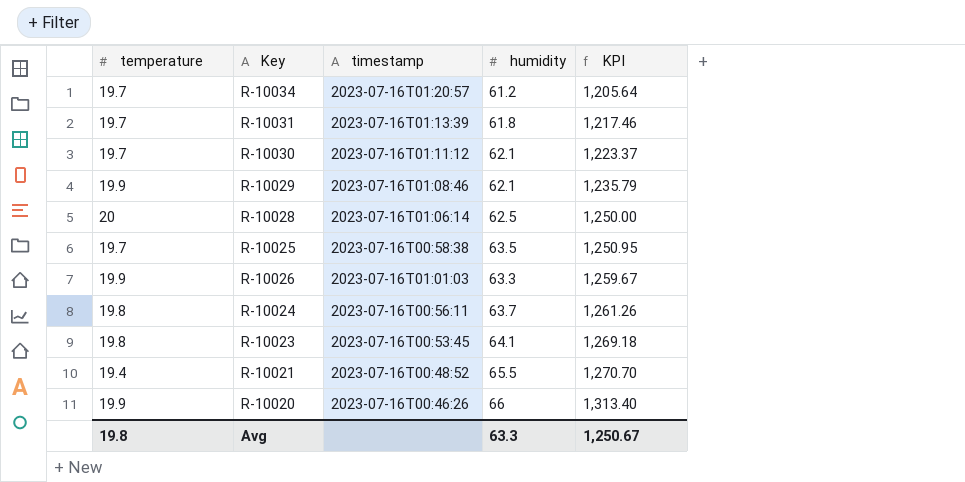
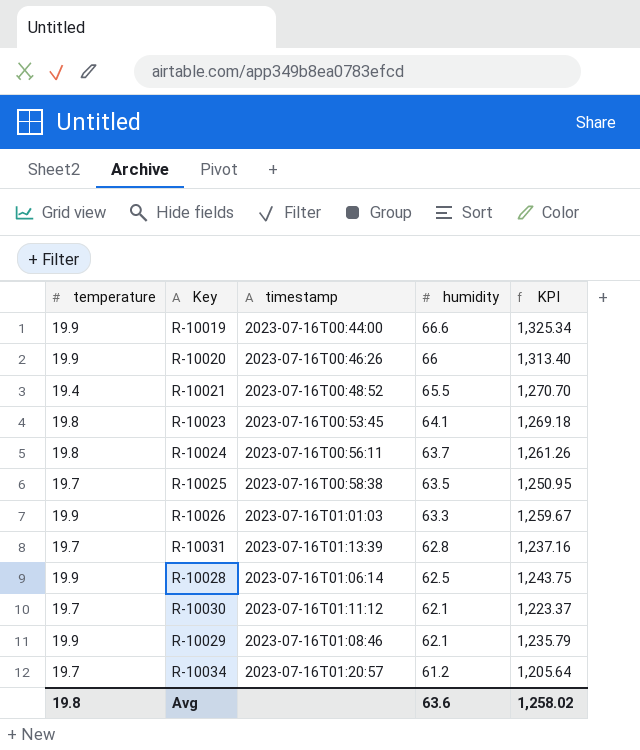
row order: KPI ascending -> humidity descending
row R-10019: none -> 19.9 | 2023-07-16T00:44:00 | 66.6 | 1,325.34
R-10031 | humidity: 61.8 -> 62.8
R-10031 | KPI: 1,217.46 -> 1,237.16
R-10028 | temperature: 20 -> 19.9
R-10028 | KPI: 1,250.00 -> 1,243.75
Avg | humidity: 63.3 -> 63.6
Avg | KPI: 1,250.67 -> 1,258.02

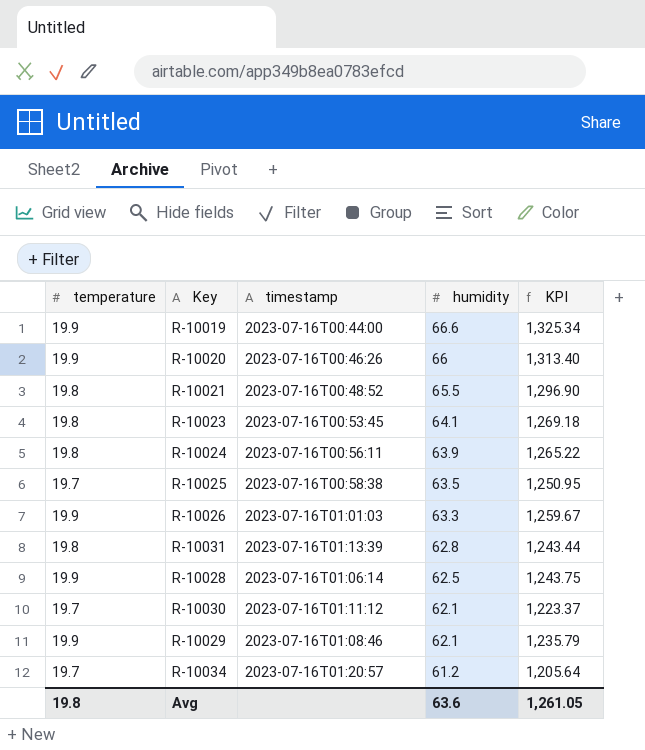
R-10021 | temperature: 19.4 -> 19.8
R-10021 | KPI: 1,270.70 -> 1,296.90
R-10024 | humidity: 63.7 -> 63.9
R-10024 | KPI: 1,261.26 -> 1,265.22
R-10031 | temperature: 19.7 -> 19.8
R-10031 | KPI: 1,237.16 -> 1,243.44
Avg | KPI: 1,258.02 -> 1,261.05

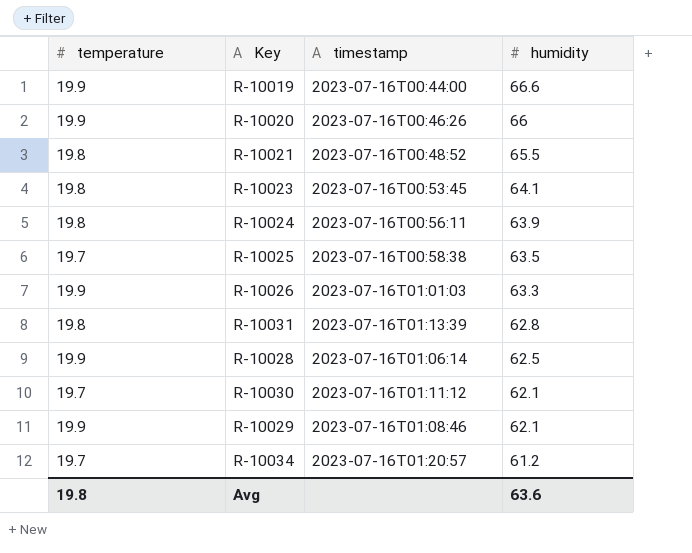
column KPI | formula: [temperature] * [humidity] -> none

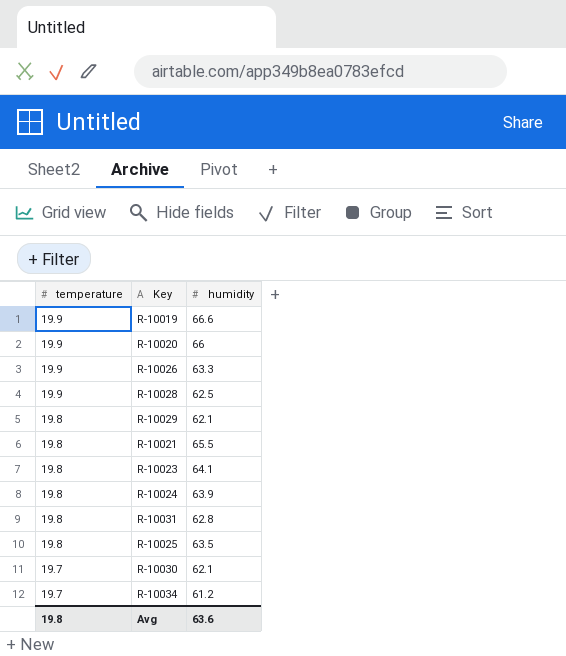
row order: humidity descending -> temperature descending
column timestamp | position: 3 -> none
R-10029 | temperature: 19.9 -> 19.8
R-10025 | temperature: 19.7 -> 19.8

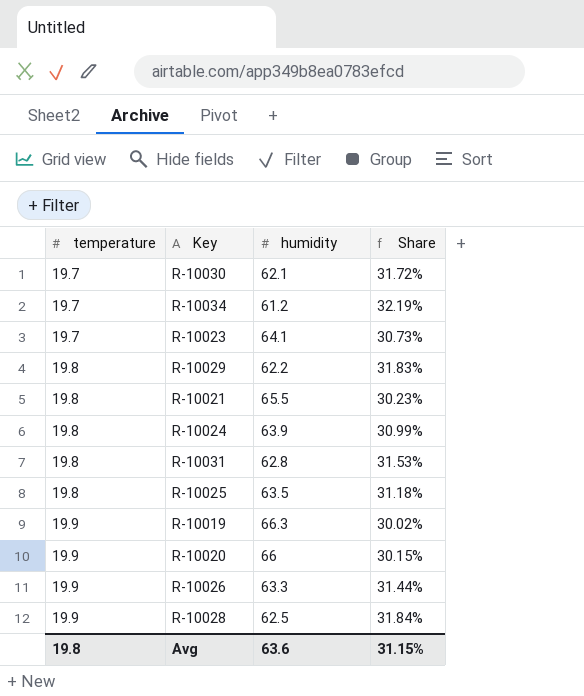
row order: temperature descending -> temperature ascending
column Share | formula: none -> [temperature] / [humidity]
R-10023 | temperature: 19.8 -> 19.7
R-10029 | humidity: 62.1 -> 62.2
R-10019 | humidity: 66.6 -> 66.3

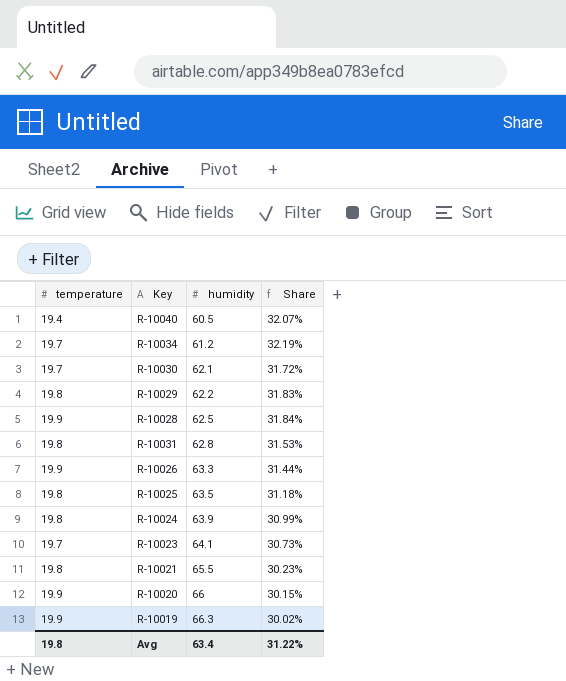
row order: temperature ascending -> humidity ascending
row R-10040: none -> 19.4 | 60.5 | 32.07%
Avg | humidity: 63.6 -> 63.4
Avg | Share: 31.15% -> 31.22%

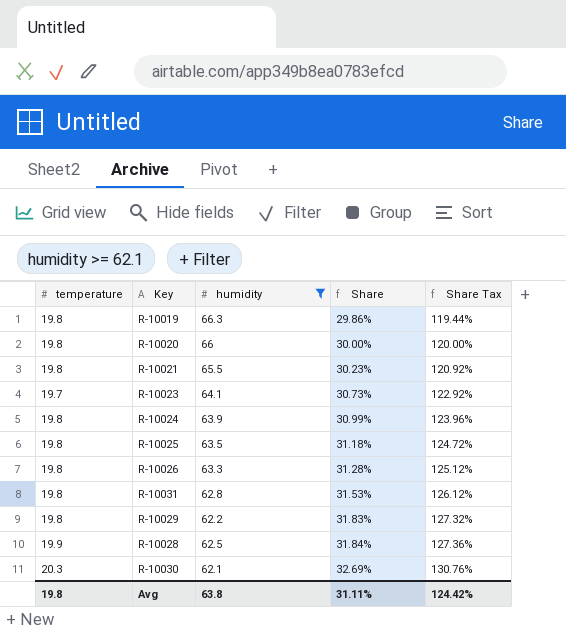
filter: none -> humidity >= 62.1
row order: humidity ascending -> Share ascending
column Share Tax | formula: none -> [Share] * 4
R-10019 | temperature: 19.9 -> 19.8
R-10019 | Share: 30.02% -> 29.86%
R-10020 | temperature: 19.9 -> 19.8
R-10020 | Share: 30.15% -> 30.00%
R-10026 | temperature: 19.9 -> 19.8
R-10026 | Share: 31.44% -> 31.28%
R-10030 | temperature: 19.7 -> 20.3
R-10030 | Share: 31.72% -> 32.69%
Avg | humidity: 63.4 -> 63.8
Avg | Share: 31.22% -> 31.11%

